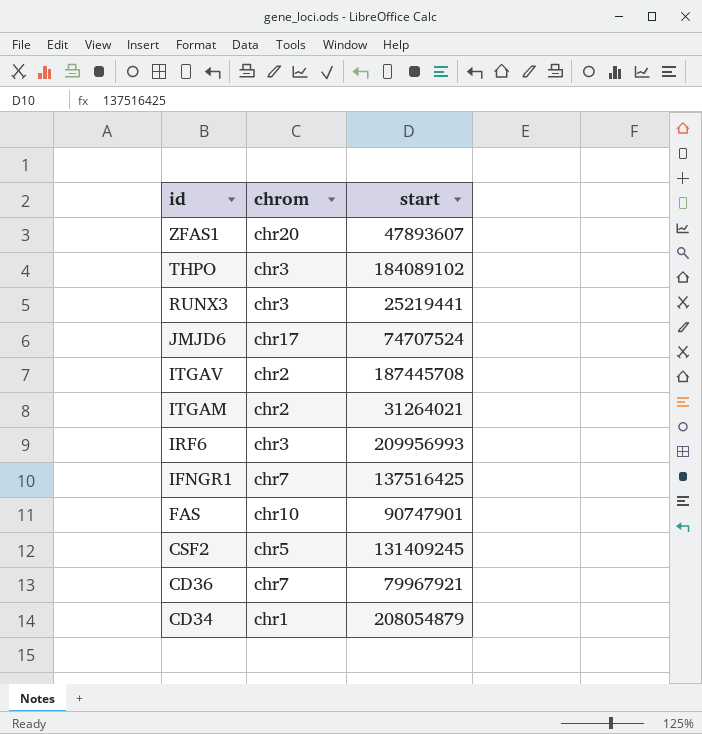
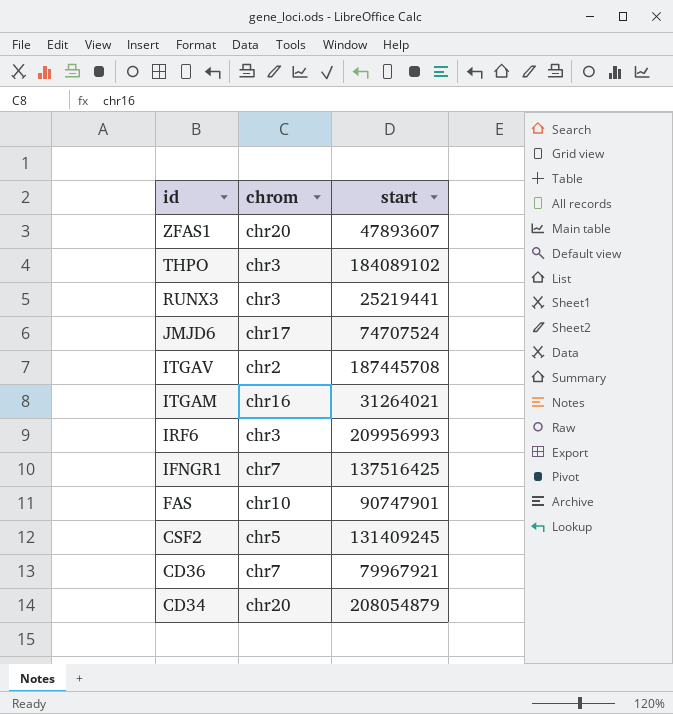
ITGAM | chrom: chr2 -> chr16
CD34 | chrom: chr1 -> chr20

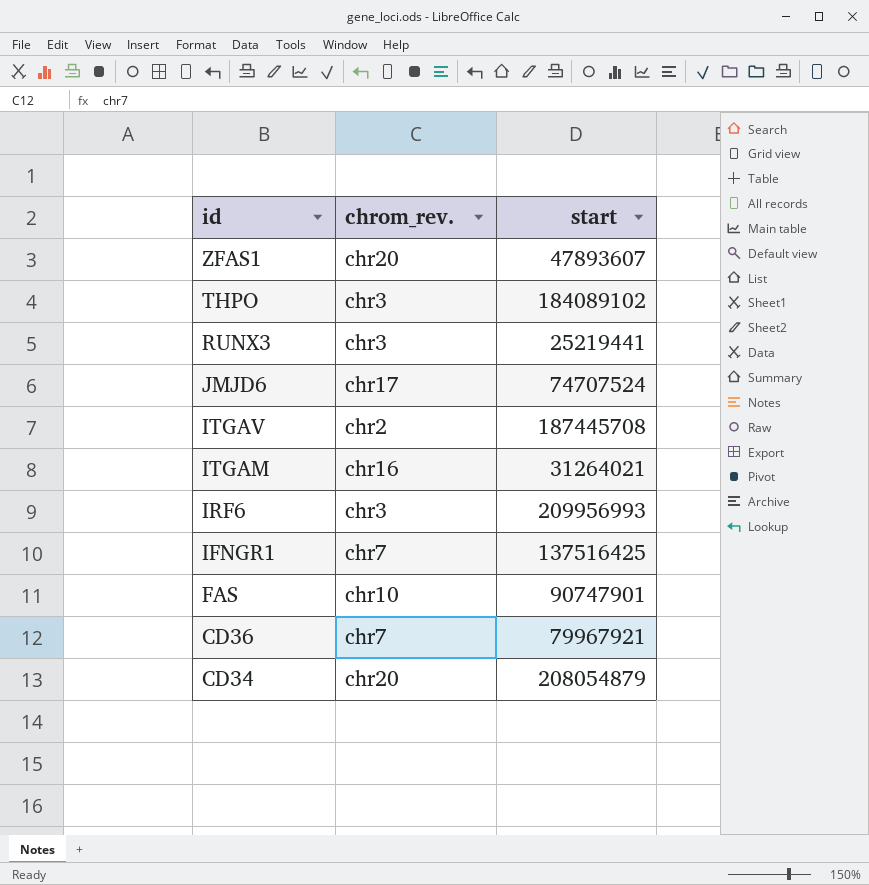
column name: chrom -> chrom_rev.
row CSF2: chr5 | 131409245 -> none

